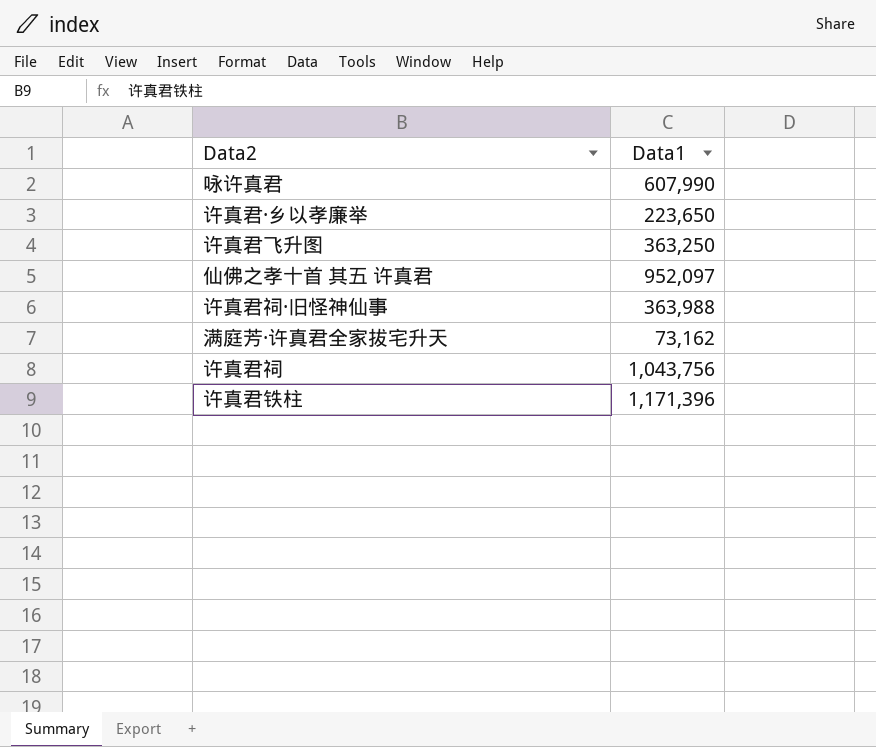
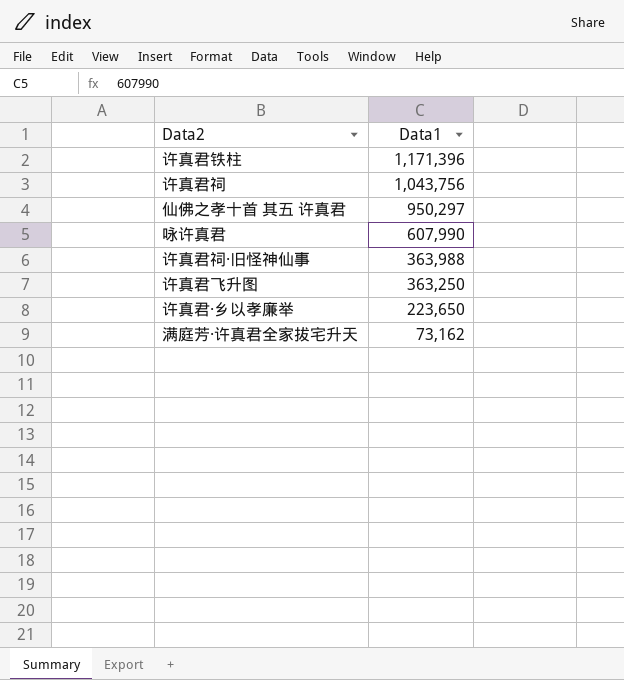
row order: none -> Data1 descending
仙佛之孝十首 其五 许真君 | Data1: 952,097 -> 950,297

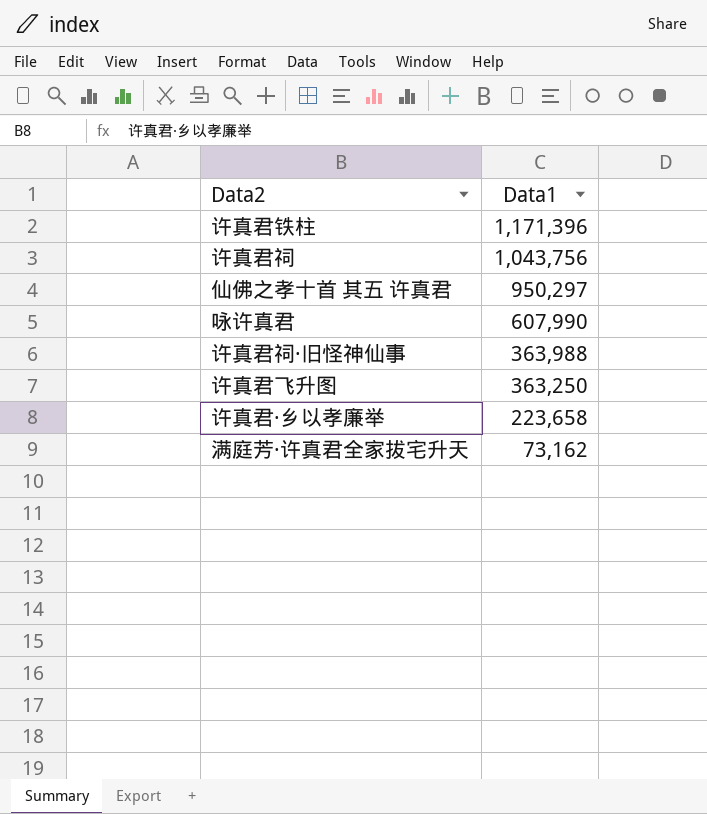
许真君·乡以孝廉举 | Data1: 223,650 -> 223,658

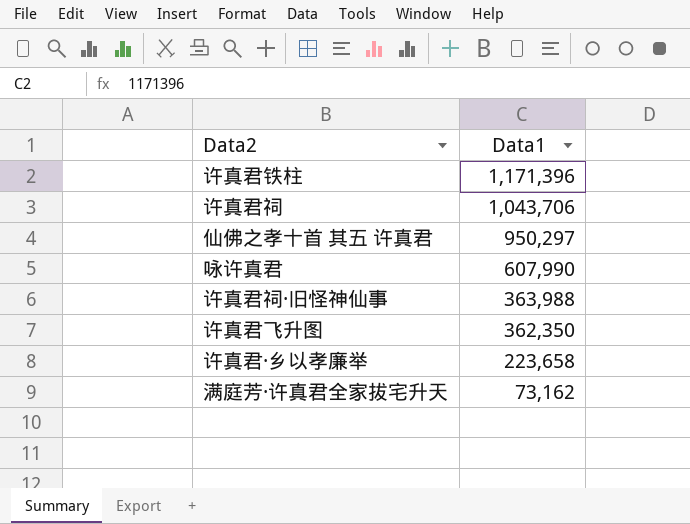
许真君祠 | Data1: 1,043,756 -> 1,043,706
许真君飞升图 | Data1: 363,250 -> 362,350

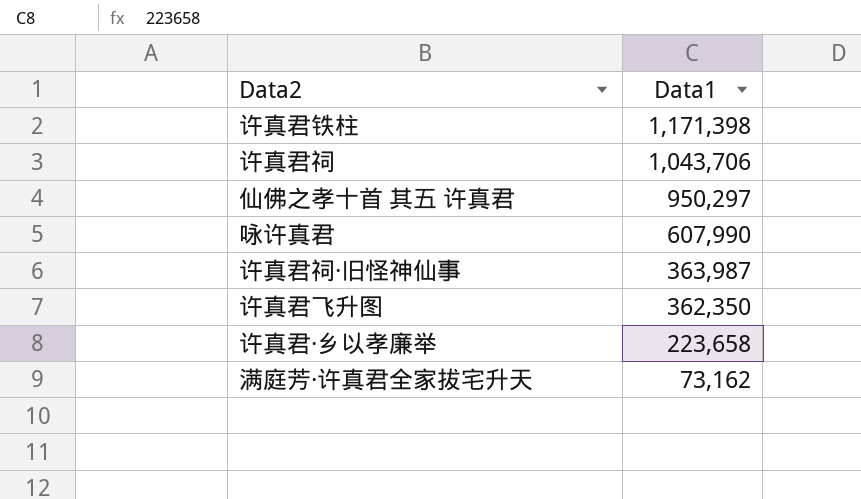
许真君铁柱 | Data1: 1,171,396 -> 1,171,398
许真君祠·旧怪神仙事 | Data1: 363,988 -> 363,987

